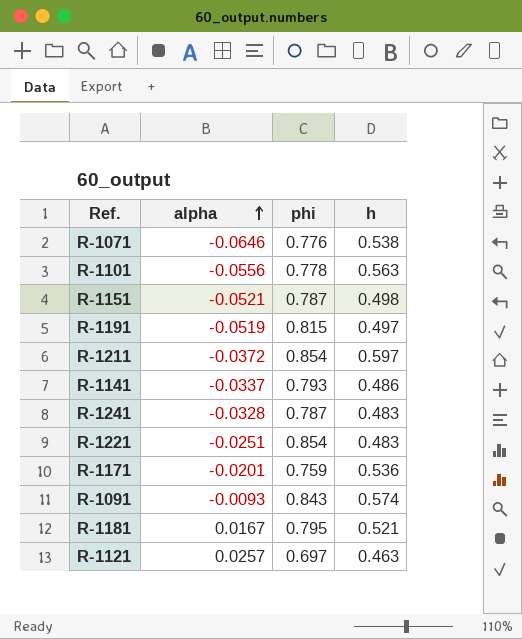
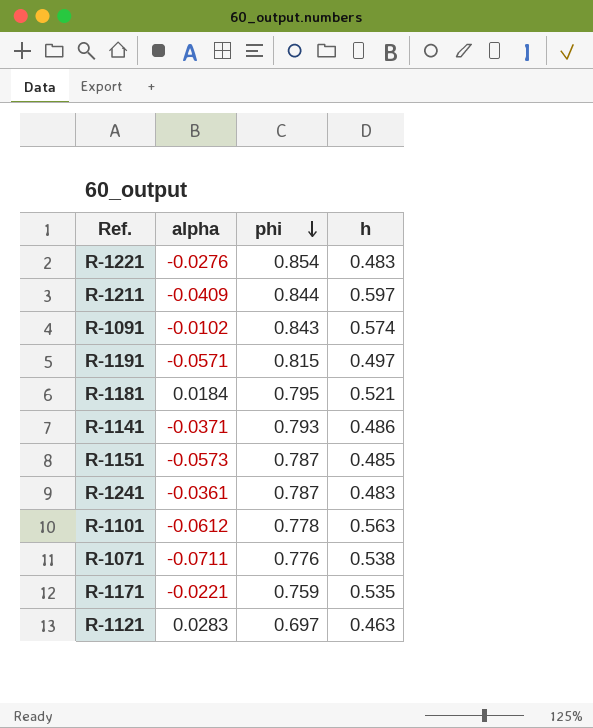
row order: alpha ascending -> phi descending
R-1221 | alpha: -0.0251 -> -0.0276
R-1211 | alpha: -0.0372 -> -0.0409
R-1211 | phi: 0.854 -> 0.844
R-1091 | alpha: -0.0093 -> -0.0102
R-1191 | alpha: -0.0519 -> -0.0571
R-1181 | alpha: 0.0167 -> 0.0184
R-1141 | alpha: -0.0337 -> -0.0371
R-1151 | alpha: -0.0521 -> -0.0573
R-1151 | h: 0.498 -> 0.485
R-1241 | alpha: -0.0328 -> -0.0361
R-1101 | alpha: -0.0556 -> -0.0612
R-1071 | alpha: -0.0646 -> -0.0711
R-1171 | alpha: -0.0201 -> -0.0221
R-1171 | h: 0.536 -> 0.535
R-1121 | alpha: 0.0257 -> 0.0283

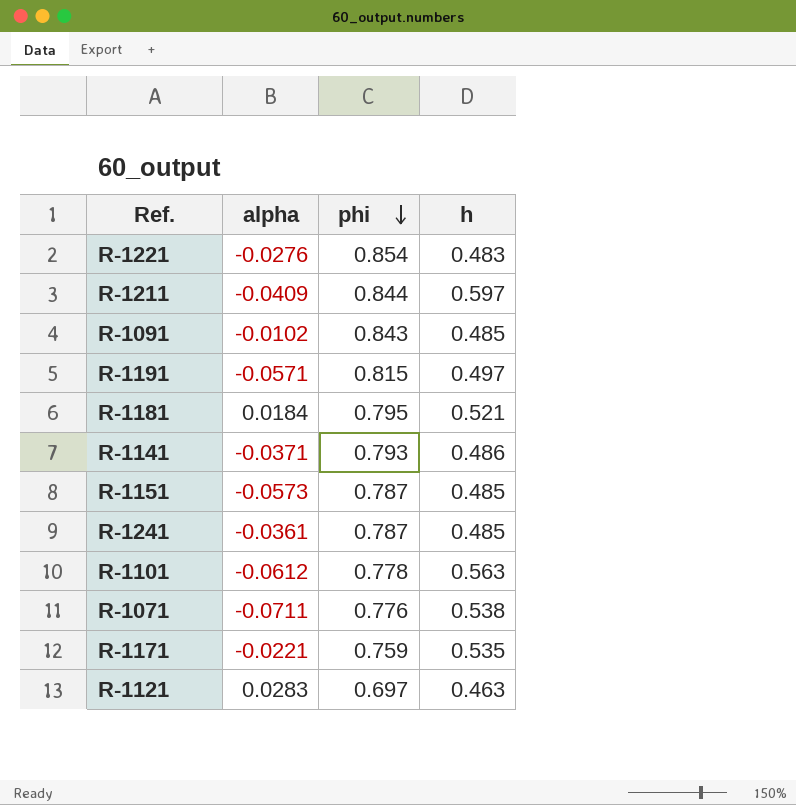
R-1091 | h: 0.574 -> 0.485
R-1241 | h: 0.483 -> 0.485

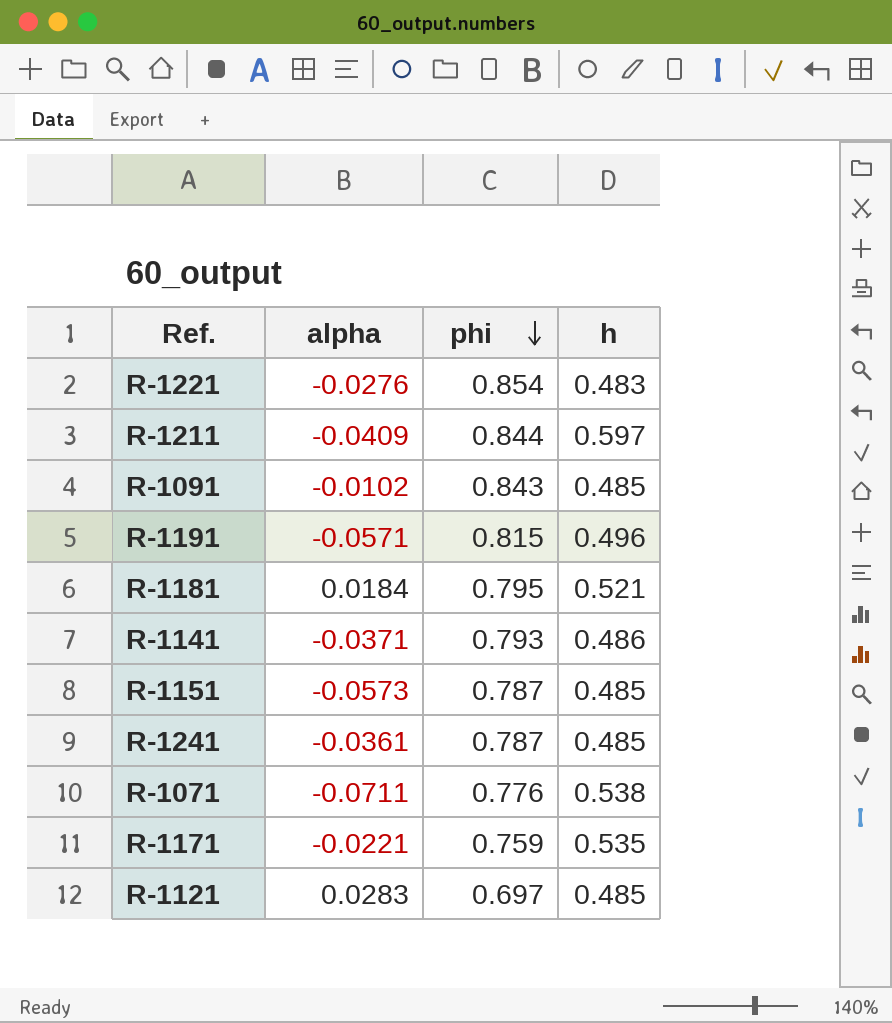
row R-1101: -0.0612 | 0.778 | 0.563 -> none
R-1191 | h: 0.497 -> 0.496
R-1121 | h: 0.463 -> 0.485

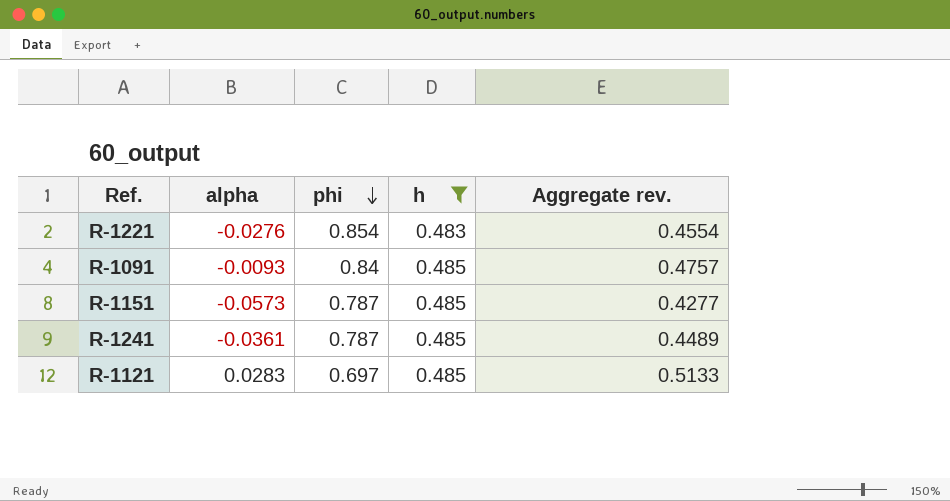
filter: none -> h <= 0.485
column Aggregate rev. | formula: none -> [alpha] + [h]
R-1091 | alpha: -0.0102 -> -0.0093
R-1091 | phi: 0.843 -> 0.84

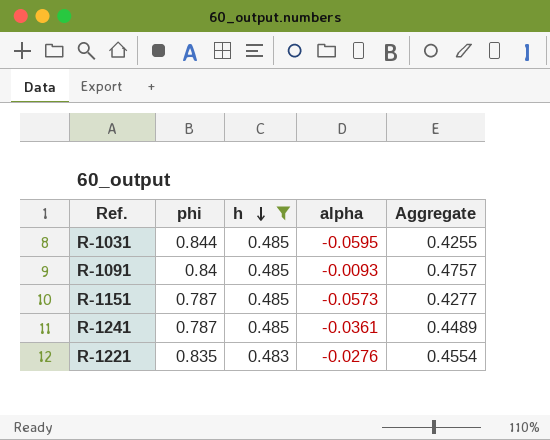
row order: phi descending -> h descending
column alpha | position: 2 -> 4
column name: Aggregate rev. -> Aggregate
row R-1121: 0.0283 | 0.697 | 0.485 | 0.5133 -> none
row R-1031: none -> 0.844 | 0.485 | -0.0595 | 0.4255
R-1221 | phi: 0.854 -> 0.835

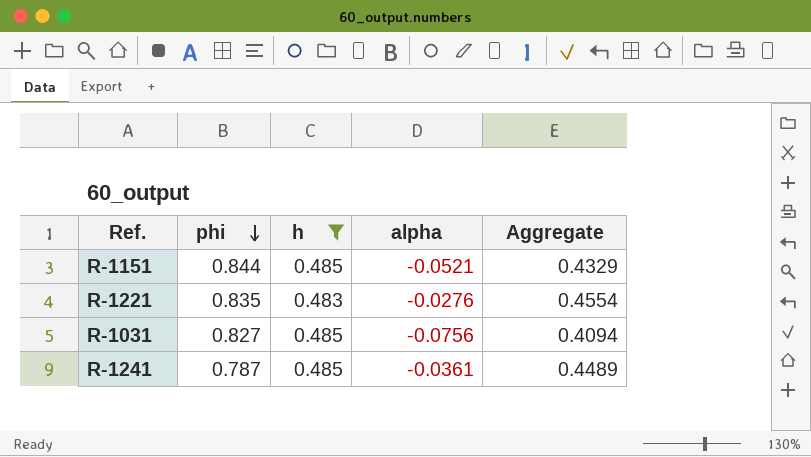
row order: h descending -> phi descending
row R-1091: 0.84 | 0.485 | -0.0093 | 0.4757 -> none
R-1151 | phi: 0.787 -> 0.844
R-1151 | alpha: -0.0573 -> -0.0521
R-1151 | Aggregate: 0.4277 -> 0.4329
R-1031 | phi: 0.844 -> 0.827
R-1031 | alpha: -0.0595 -> -0.0756
R-1031 | Aggregate: 0.4255 -> 0.4094

